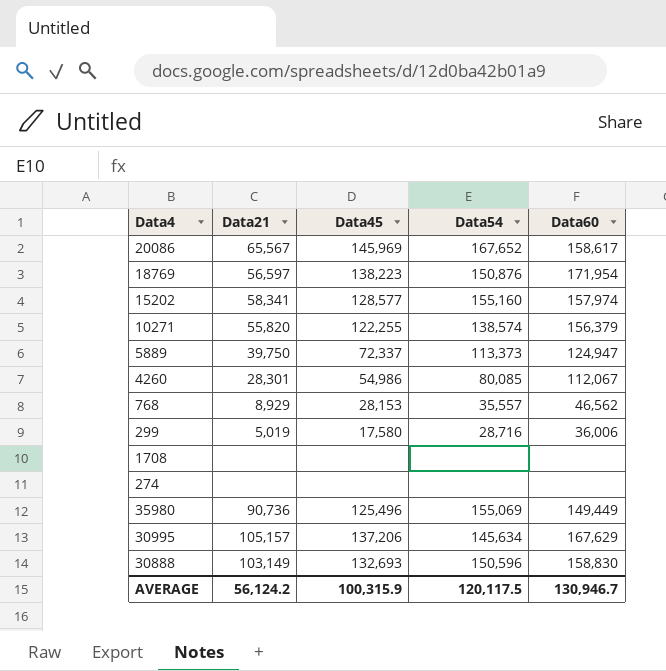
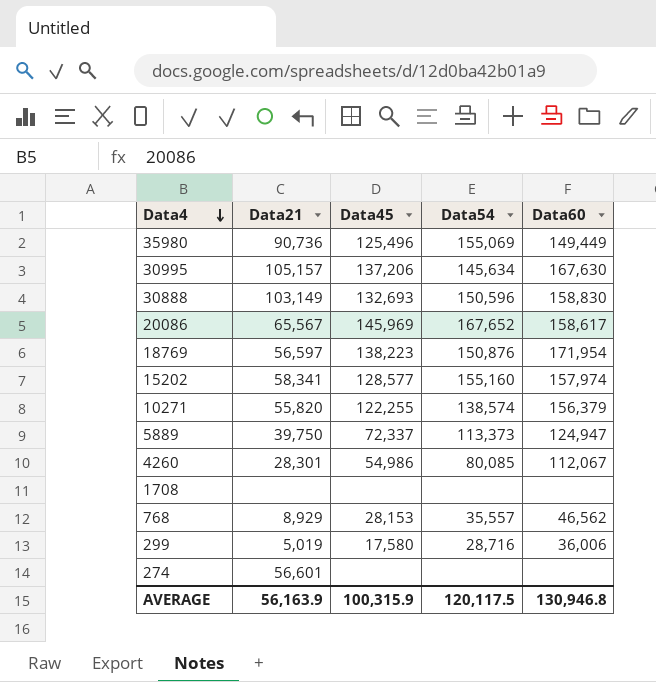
row order: none -> Data4 descending
30995 | Data60: 167,629 -> 167,630
274 | Data21: none -> 56,601
AVERAGE | Data21: 56,124.2 -> 56,163.9
AVERAGE | Data60: 130,946.7 -> 130,946.8

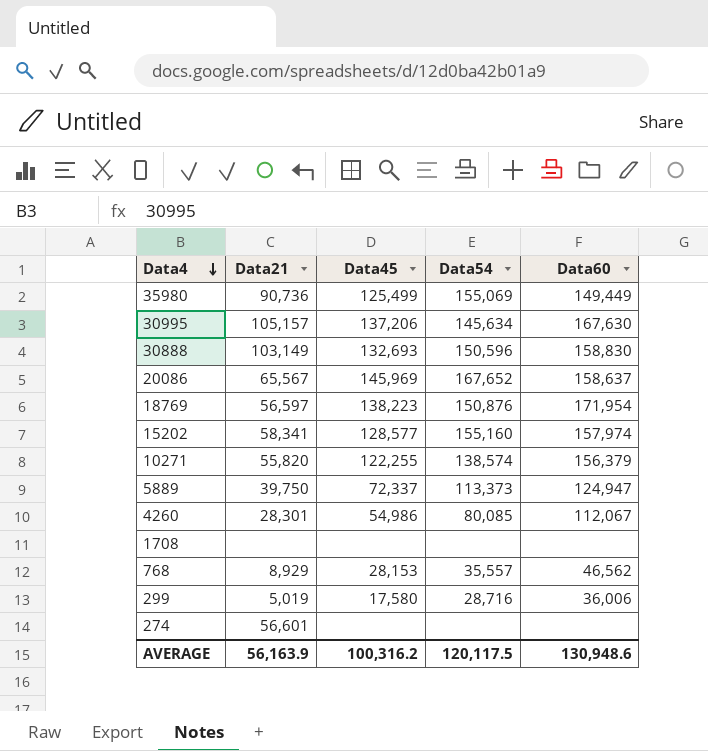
35980 | Data45: 125,496 -> 125,499
20086 | Data60: 158,617 -> 158,637
AVERAGE | Data45: 100,315.9 -> 100,316.2
AVERAGE | Data60: 130,946.8 -> 130,948.6

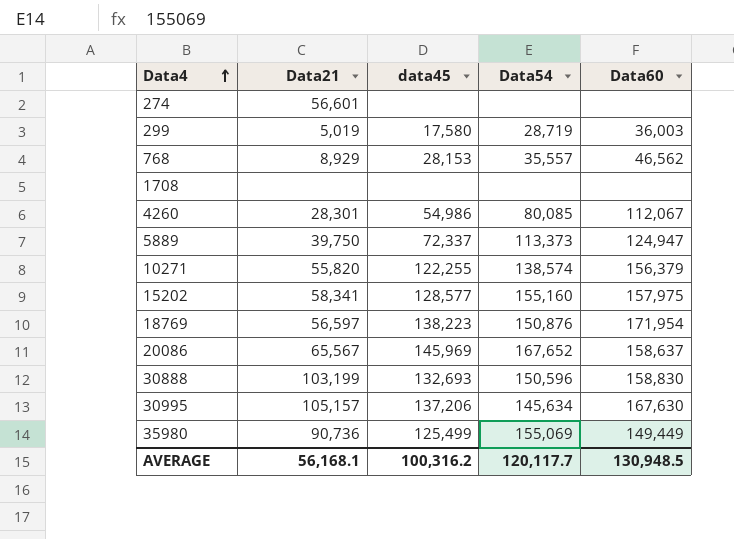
row order: Data4 descending -> Data4 ascending
column name: Data45 -> data45
299 | Data54: 28,716 -> 28,719
299 | Data60: 36,006 -> 36,003
15202 | Data60: 157,974 -> 157,975
30888 | Data21: 103,149 -> 103,199
AVERAGE | Data21: 56,163.9 -> 56,168.1
AVERAGE | Data54: 120,117.5 -> 120,117.7
AVERAGE | Data60: 130,948.6 -> 130,948.5

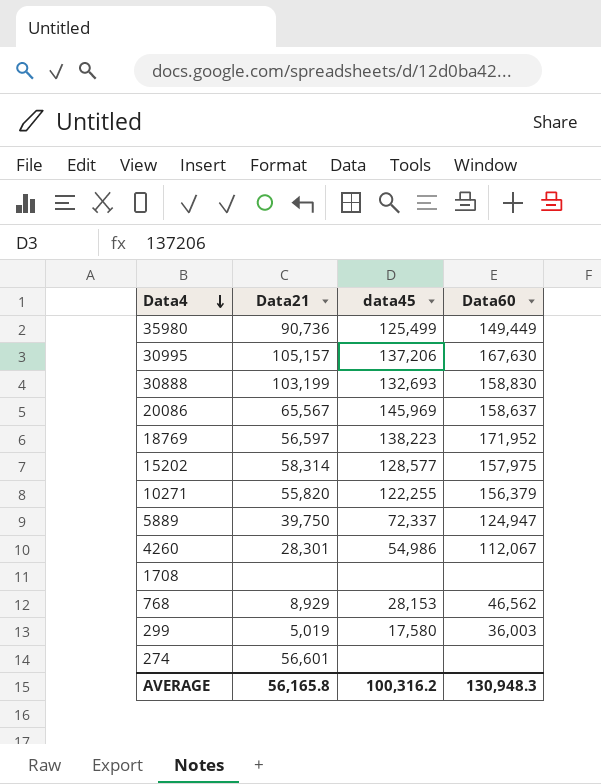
row order: Data4 ascending -> Data4 descending
column Data54 | position: 4 -> none
18769 | Data60: 171,954 -> 171,952
15202 | Data21: 58,341 -> 58,314
AVERAGE | Data21: 56,168.1 -> 56,165.8
AVERAGE | Data60: 130,948.5 -> 130,948.3

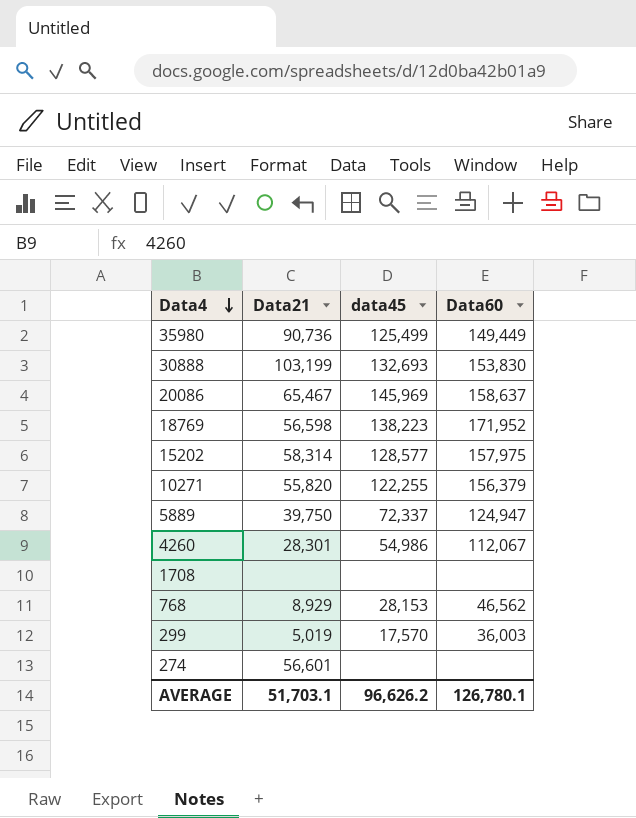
row 30995: 105,157 | 137,206 | 167,630 -> none
30888 | Data60: 158,830 -> 153,830
20086 | Data21: 65,567 -> 65,467
18769 | Data21: 56,597 -> 56,598
299 | data45: 17,580 -> 17,570
AVERAGE | Data21: 56,165.8 -> 51,703.1
AVERAGE | data45: 100,316.2 -> 96,626.2
AVERAGE | Data60: 130,948.3 -> 126,780.1

